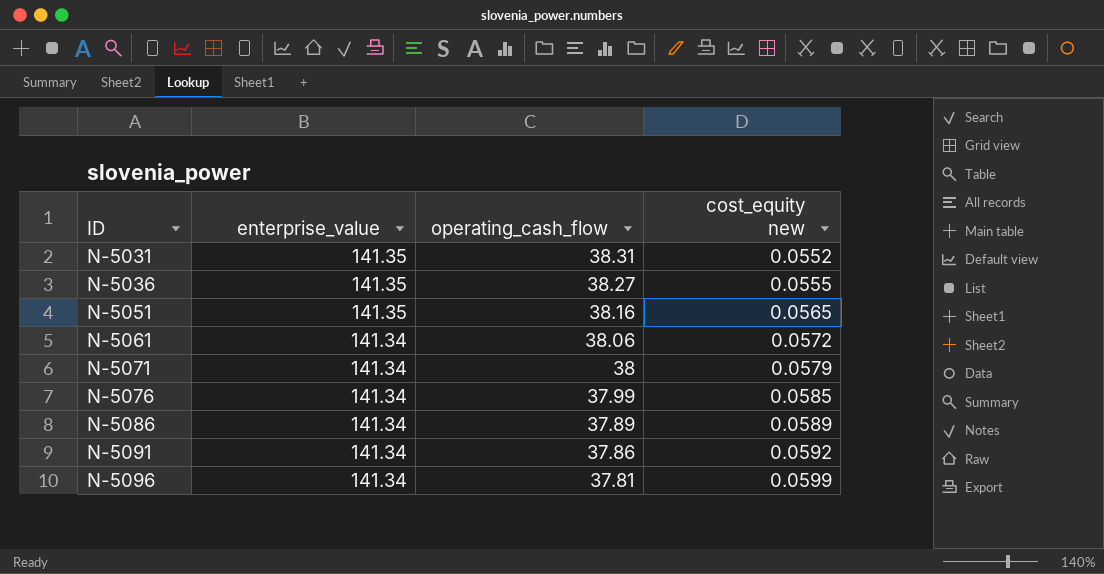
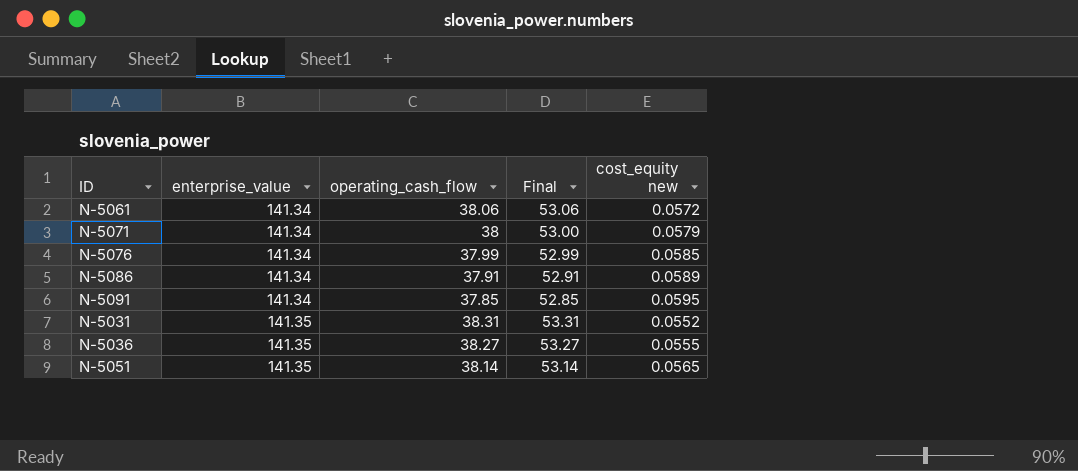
row order: ID ascending -> enterprise_value ascending
column Final | formula: none -> [operating_cash_flow] + 15
row N-5096: 141.34 | 37.81 | 0.0599 -> none
N-5086 | operating_cash_flow: 37.89 -> 37.91
N-5091 | operating_cash_flow: 37.86 -> 37.85
N-5091 | cost_equity new: 0.0592 -> 0.0595
N-5051 | operating_cash_flow: 38.16 -> 38.14

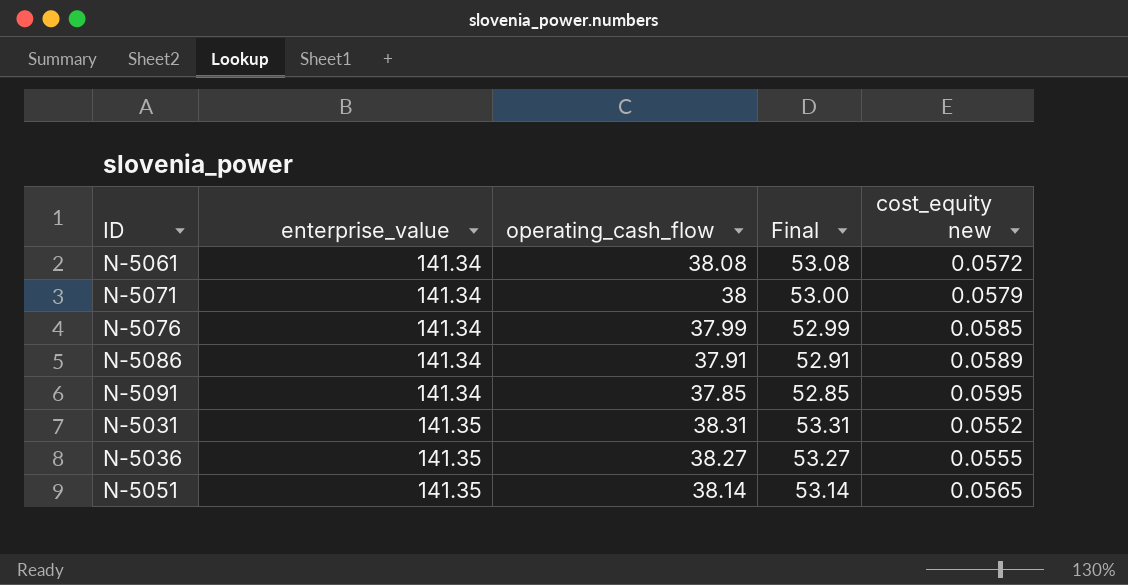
N-5061 | operating_cash_flow: 38.06 -> 38.08
N-5061 | Final: 53.06 -> 53.08

